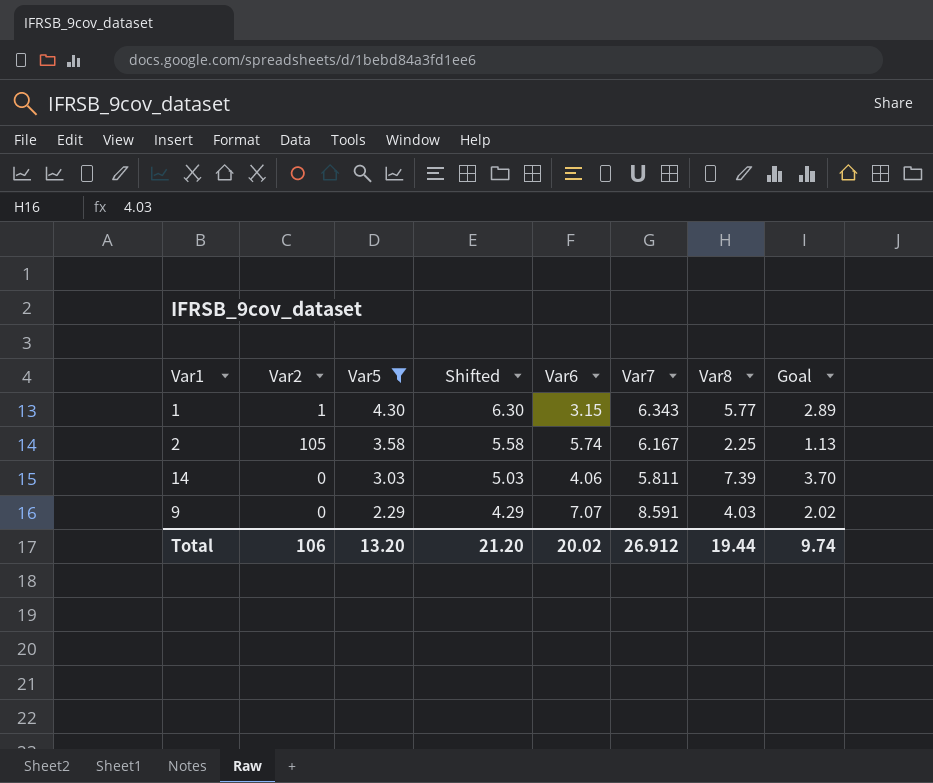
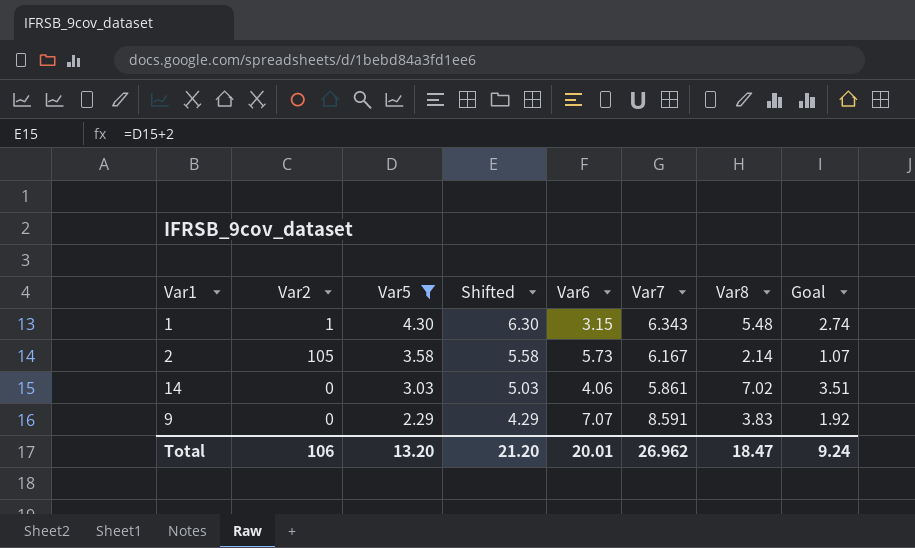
1 | Var8: 5.77 -> 5.48
1 | Goal: 2.89 -> 2.74
2 | Var6: 5.74 -> 5.73
2 | Var8: 2.25 -> 2.14
2 | Goal: 1.13 -> 1.07
14 | Var7: 5.811 -> 5.861
14 | Var8: 7.39 -> 7.02
14 | Goal: 3.70 -> 3.51
9 | Var8: 4.03 -> 3.83
9 | Goal: 2.02 -> 1.92
Total | Var6: 20.02 -> 20.01
Total | Var7: 26.912 -> 26.962
Total | Var8: 19.44 -> 18.47
Total | Goal: 9.74 -> 9.24

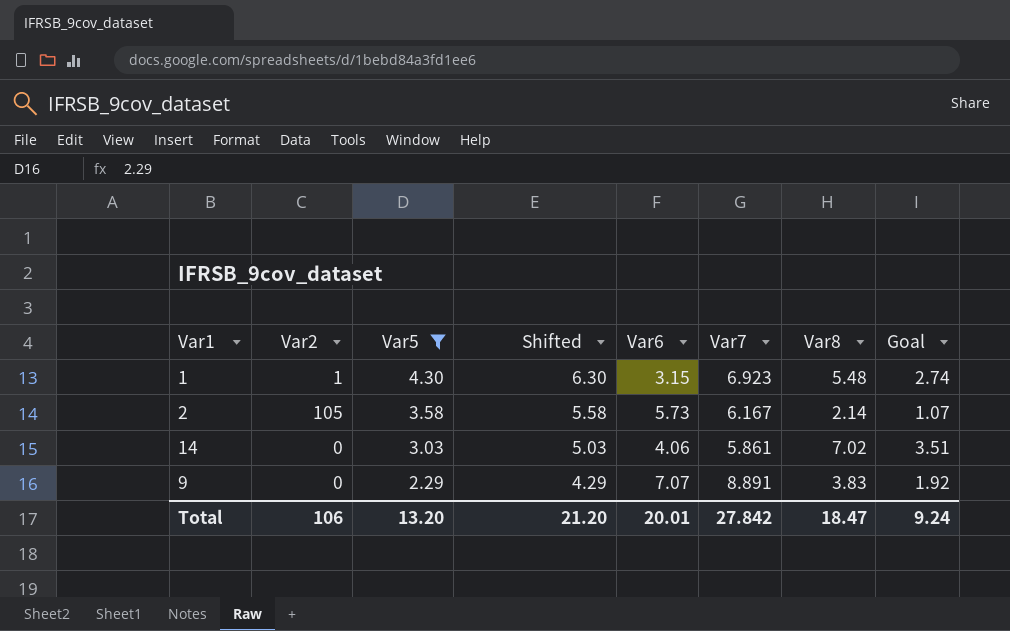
1 | Var7: 6.343 -> 6.923
9 | Var7: 8.591 -> 8.891
Total | Var7: 26.962 -> 27.842

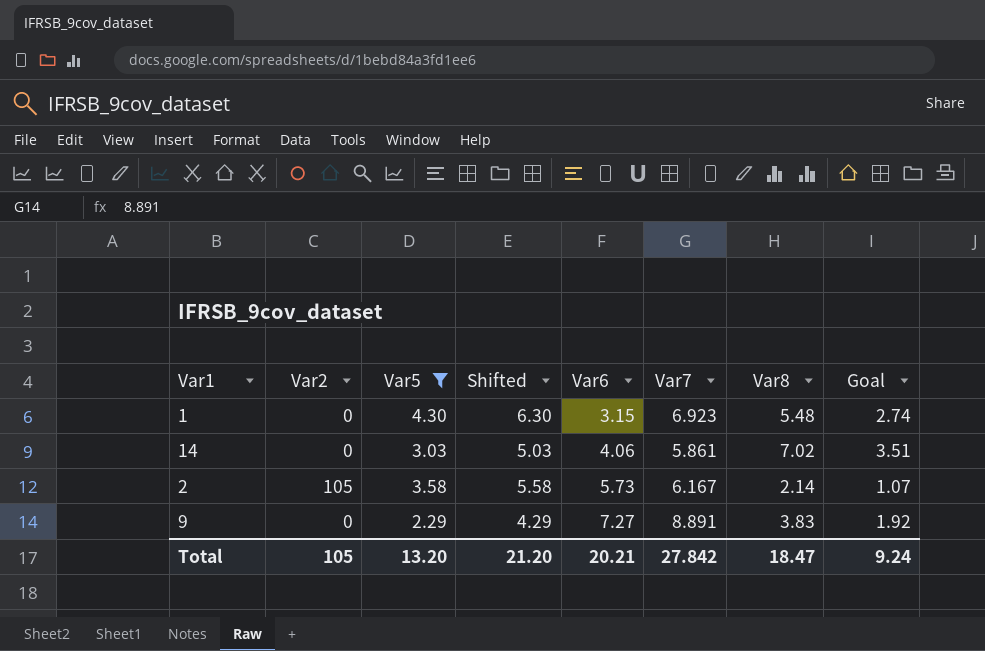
row order: Var5 descending -> Var6 ascending
1 | Var2: 1 -> 0
9 | Var6: 7.07 -> 7.27
Total | Var2: 106 -> 105
Total | Var6: 20.01 -> 20.21

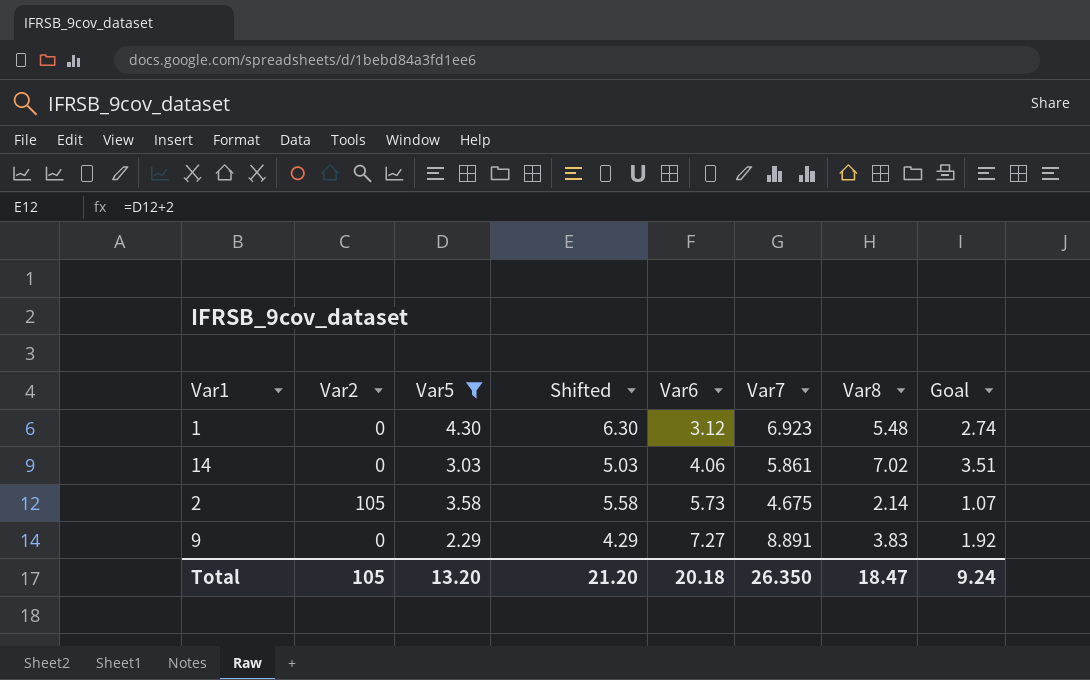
1 | Var6: 3.15 -> 3.12
2 | Var7: 6.167 -> 4.675
Total | Var6: 20.21 -> 20.18
Total | Var7: 27.842 -> 26.350

